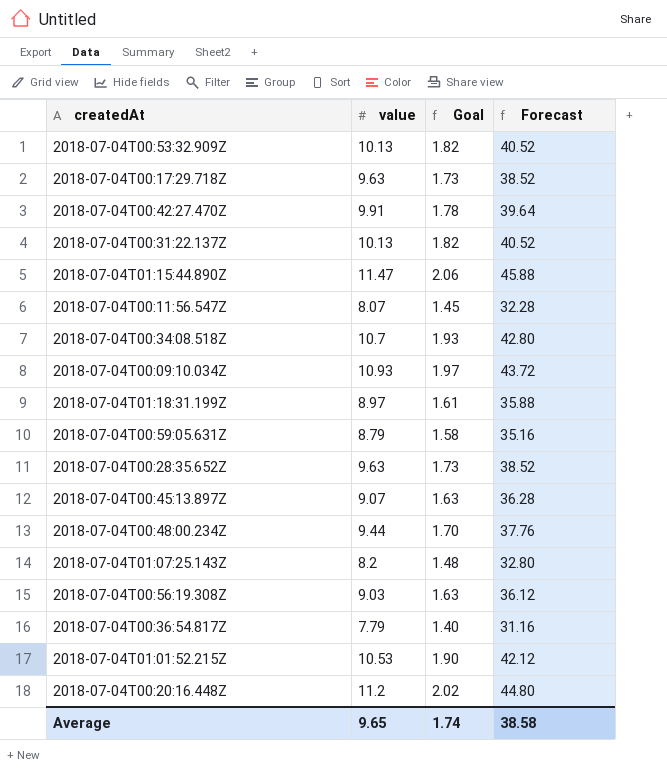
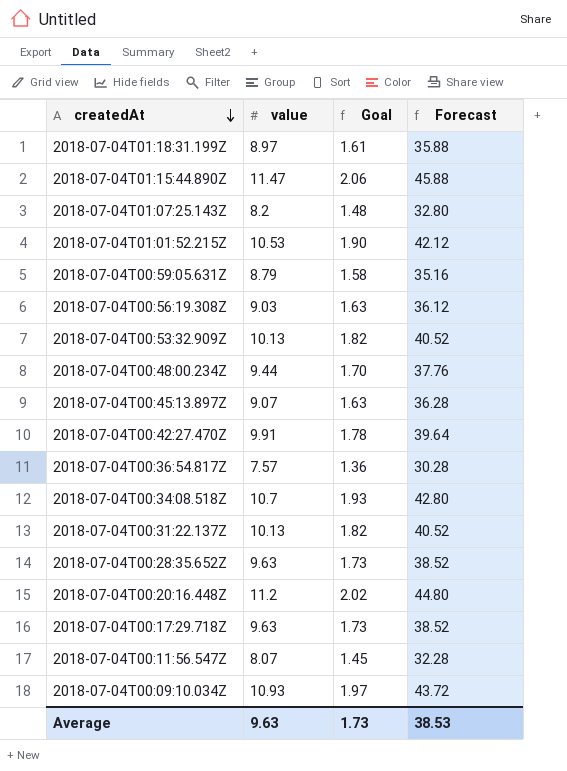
row order: none -> createdAt descending
2018-07-04T00:36:54.817Z | value: 7.79 -> 7.57
2018-07-04T00:36:54.817Z | Goal: 1.40 -> 1.36
2018-07-04T00:36:54.817Z | Forecast: 31.16 -> 30.28
Average | value: 9.65 -> 9.63
Average | Goal: 1.74 -> 1.73
Average | Forecast: 38.58 -> 38.53

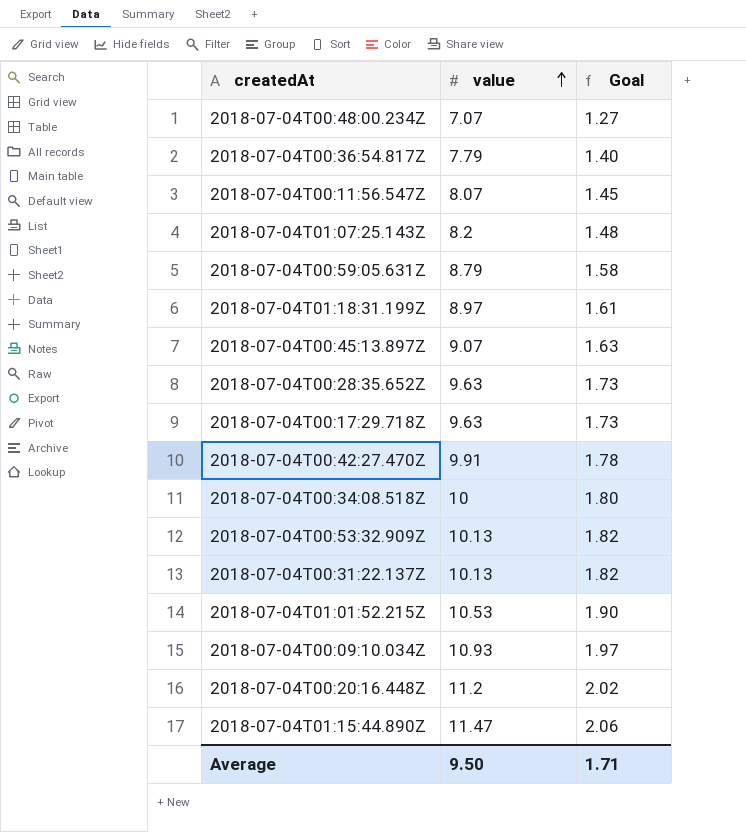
row order: createdAt descending -> value ascending
column Forecast | formula: [value] * 4 -> none
row 2018-07-04T00:56:19.308Z: 9.03 | 1.63 | 36.12 -> none
2018-07-04T00:48:00.234Z | value: 9.44 -> 7.07
2018-07-04T00:48:00.234Z | Goal: 1.70 -> 1.27
2018-07-04T00:36:54.817Z | value: 7.57 -> 7.79
2018-07-04T00:36:54.817Z | Goal: 1.36 -> 1.40
2018-07-04T00:34:08.518Z | value: 10.7 -> 10
2018-07-04T00:34:08.518Z | Goal: 1.93 -> 1.80
Average | value: 9.63 -> 9.50
Average | Goal: 1.73 -> 1.71

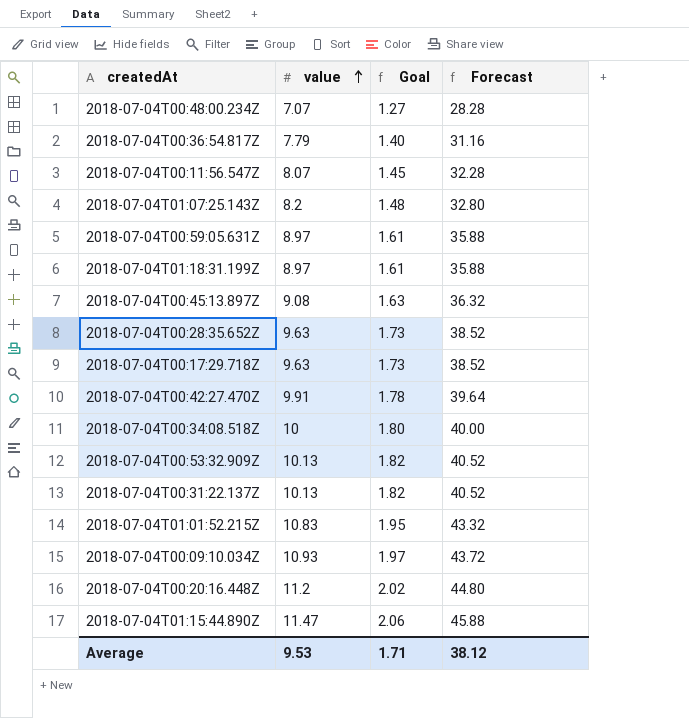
column Forecast | formula: none -> [value] * 4
2018-07-04T00:59:05.631Z | value: 8.79 -> 8.97
2018-07-04T00:59:05.631Z | Goal: 1.58 -> 1.61
2018-07-04T00:45:13.897Z | value: 9.07 -> 9.08
2018-07-04T01:01:52.215Z | value: 10.53 -> 10.83
2018-07-04T01:01:52.215Z | Goal: 1.90 -> 1.95
Average | value: 9.50 -> 9.53

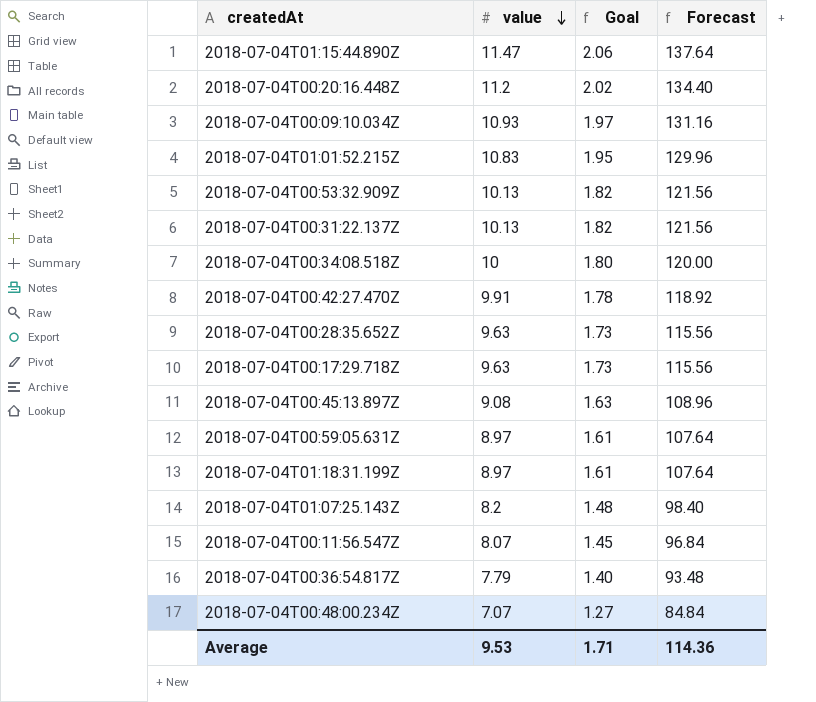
row order: value ascending -> value descending
column Forecast | formula: [value] * 4 -> [value] * 12
Average | Forecast: 38.12 -> 114.36

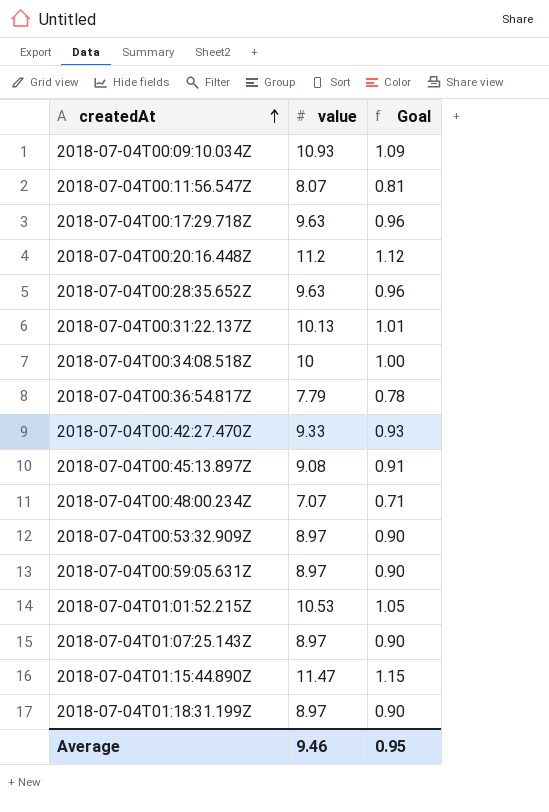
row order: value descending -> createdAt ascending
column Forecast | formula: [value] * 12 -> none
column Goal | formula: [value] * 0.18 -> [value] * 0.1
2018-07-04T00:42:27.470Z | value: 9.91 -> 9.33
2018-07-04T00:53:32.909Z | value: 10.13 -> 8.97
2018-07-04T01:01:52.215Z | value: 10.83 -> 10.53
2018-07-04T01:07:25.143Z | value: 8.2 -> 8.97
Average | value: 9.53 -> 9.46
Average | Goal: 1.71 -> 0.95

